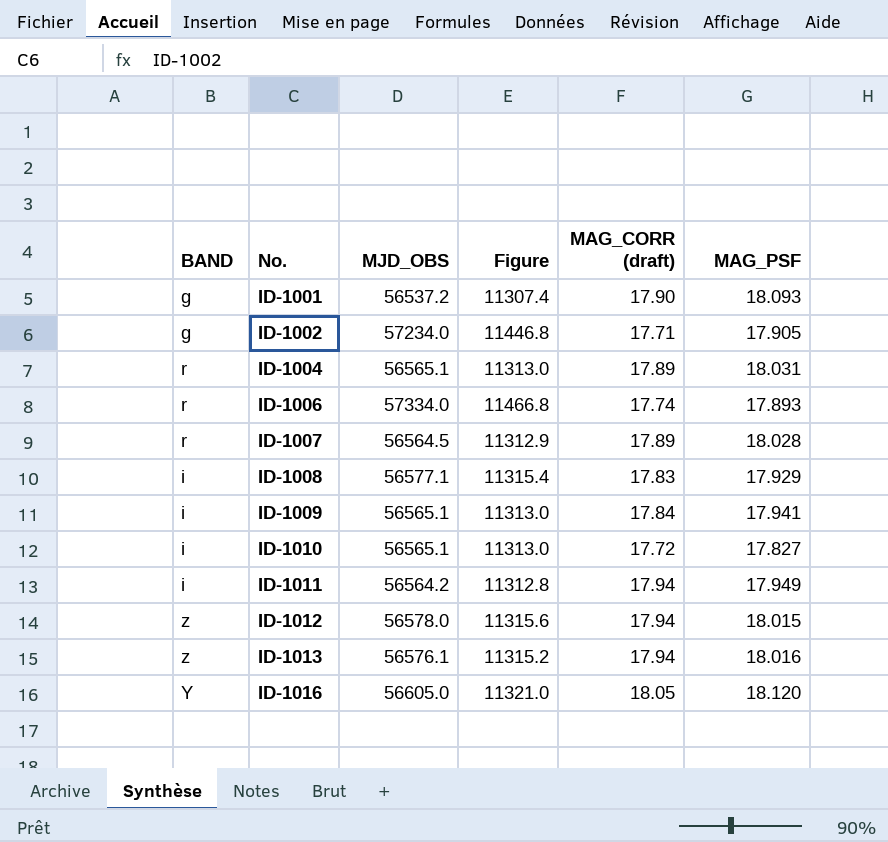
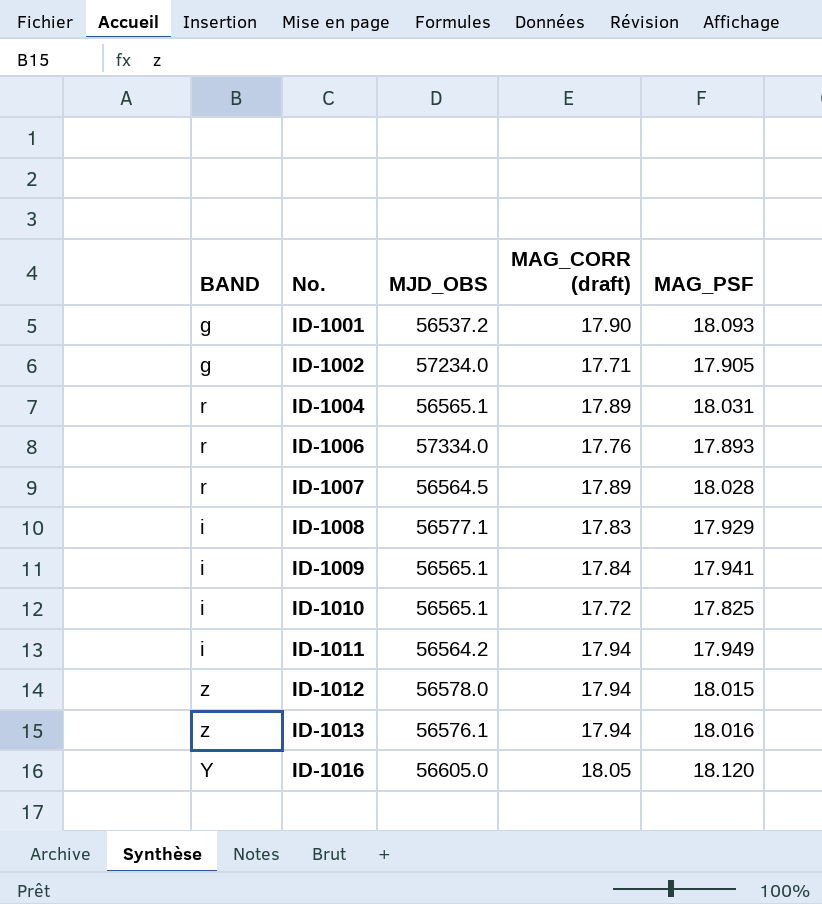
column Figure | formula: [MJD_OBS] * 0.2 -> none
ID-1006 | MAG_CORR (draft): 17.74 -> 17.76
ID-1010 | MAG_PSF: 17.827 -> 17.825

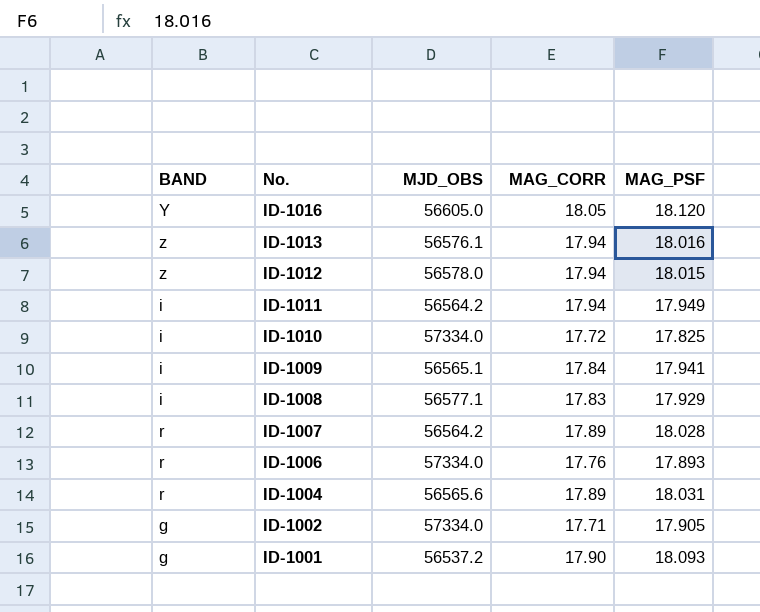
row order: No. ascending -> No. descending
column name: MAG_CORR (draft) -> MAG_CORR
ID-1010 | MJD_OBS: 56565.1 -> 57334.0
ID-1007 | MJD_OBS: 56564.5 -> 56564.2
ID-1004 | MJD_OBS: 56565.1 -> 56565.6
ID-1002 | MJD_OBS: 57234.0 -> 57334.0

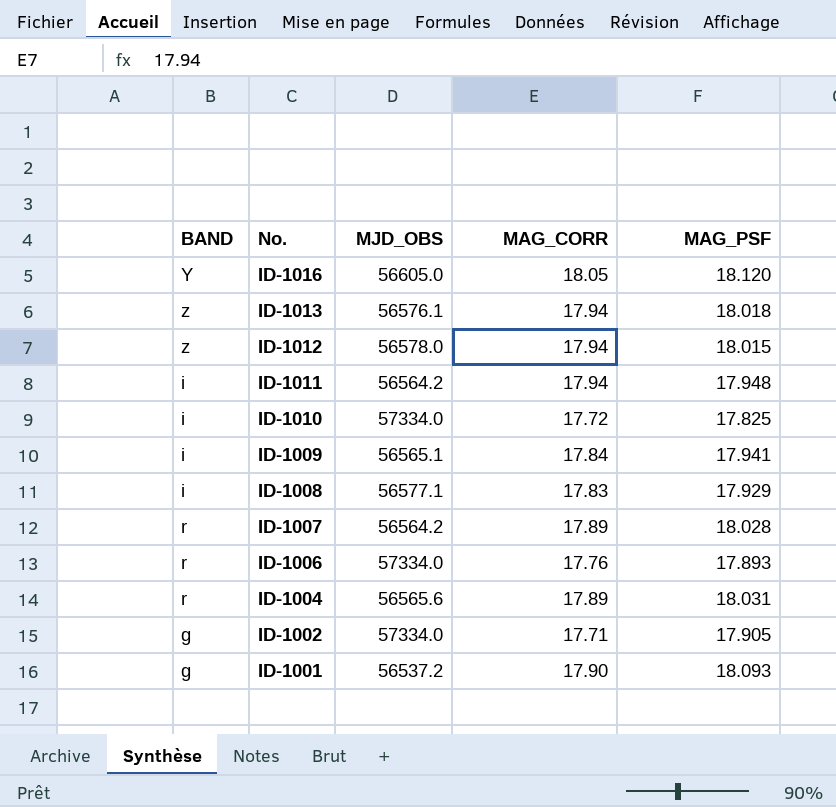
ID-1013 | MAG_PSF: 18.016 -> 18.018
ID-1011 | MAG_PSF: 17.949 -> 17.948

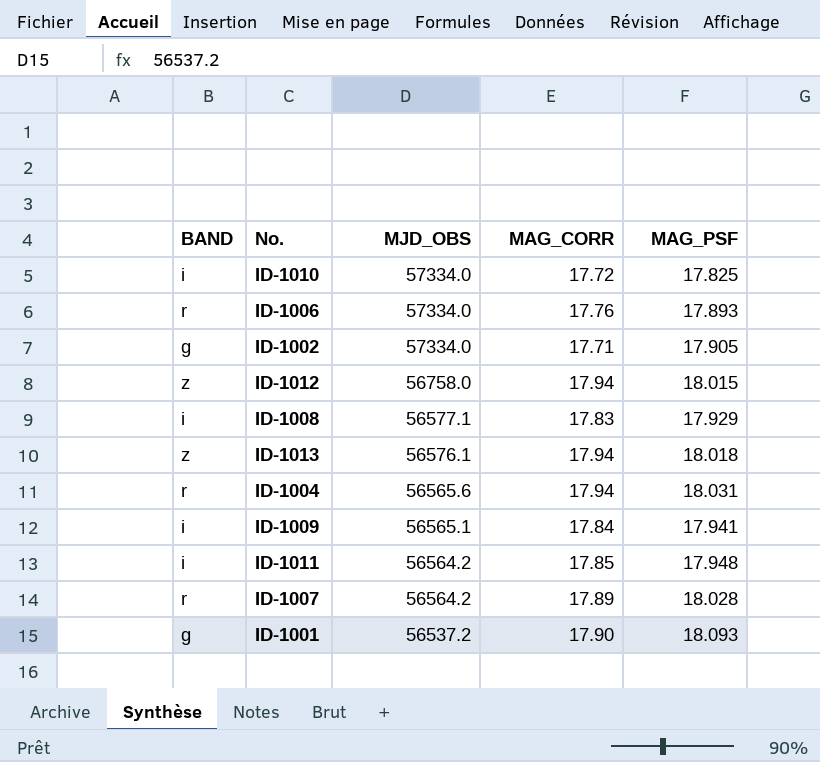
row order: No. descending -> MJD_OBS descending
row ID-1016: Y | 56605.0 | 18.05 | 18.120 -> none
ID-1012 | MJD_OBS: 56578.0 -> 56758.0
ID-1004 | MAG_CORR: 17.89 -> 17.94
ID-1011 | MAG_CORR: 17.94 -> 17.85

